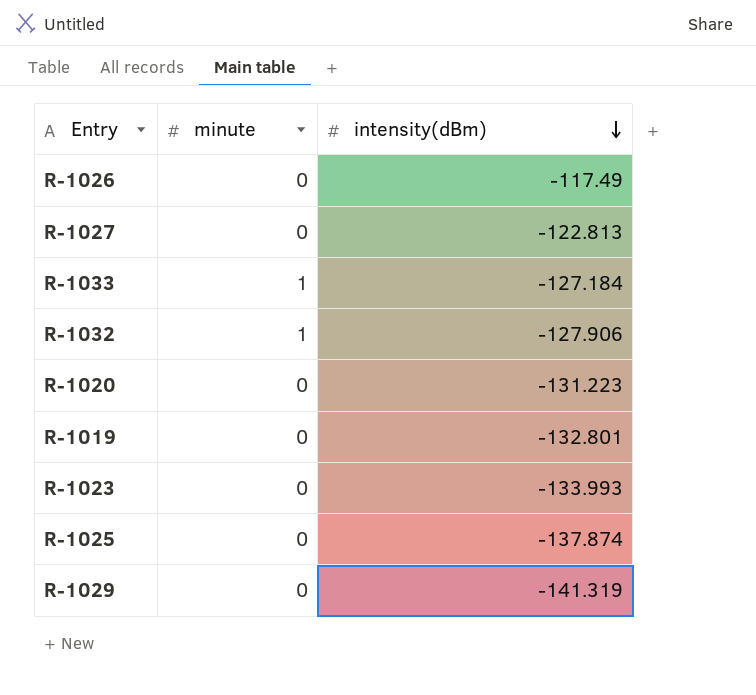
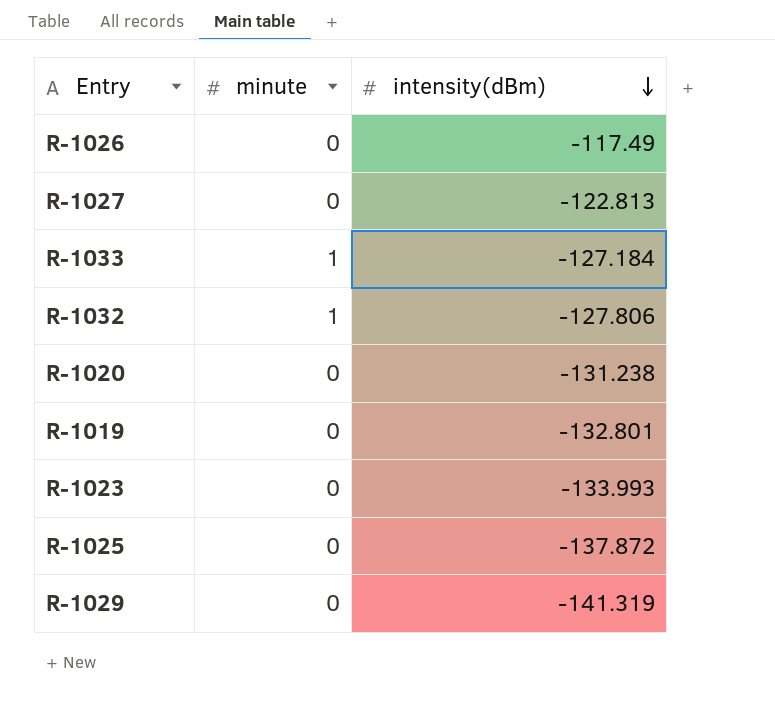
R-1032 | intensity(dBm): -127.906 -> -127.806
R-1020 | intensity(dBm): -131.223 -> -131.238
R-1025 | intensity(dBm): -137.874 -> -137.872

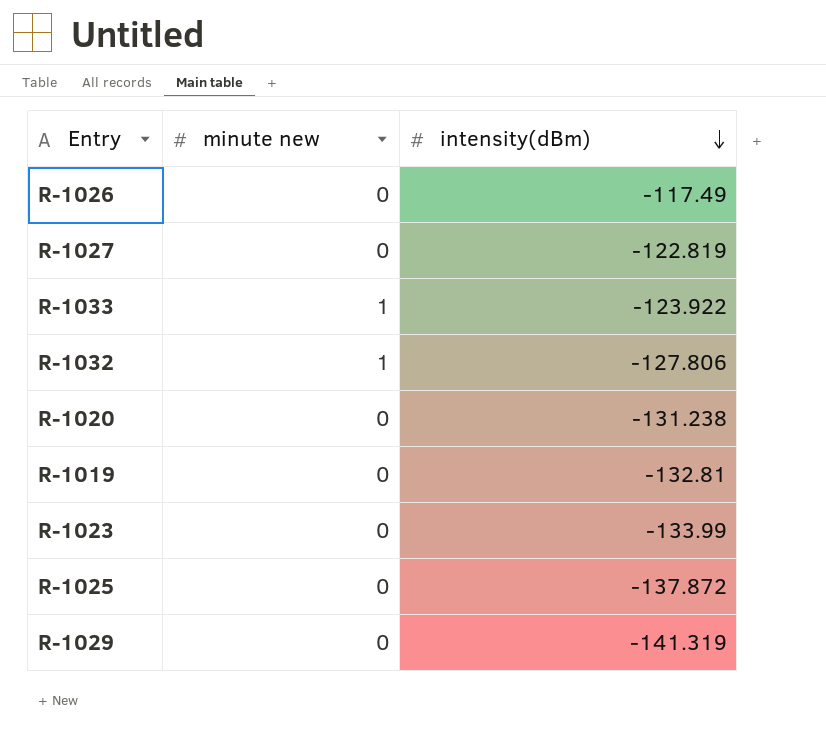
column name: minute -> minute new
R-1027 | intensity(dBm): -122.813 -> -122.819
R-1033 | intensity(dBm): -127.184 -> -123.922
R-1019 | intensity(dBm): -132.801 -> -132.81
R-1023 | intensity(dBm): -133.993 -> -133.99

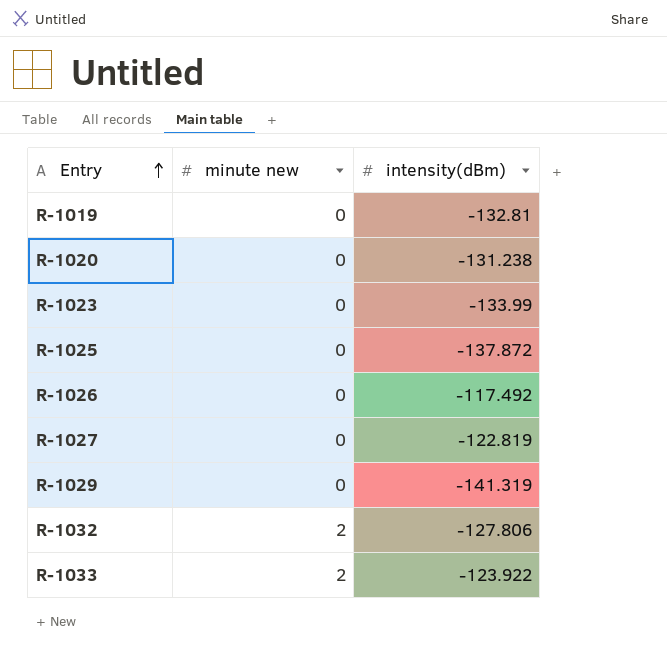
row order: intensity(dBm) descending -> Entry ascending
R-1026 | intensity(dBm): -117.49 -> -117.492
R-1032 | minute new: 1 -> 2
R-1033 | minute new: 1 -> 2

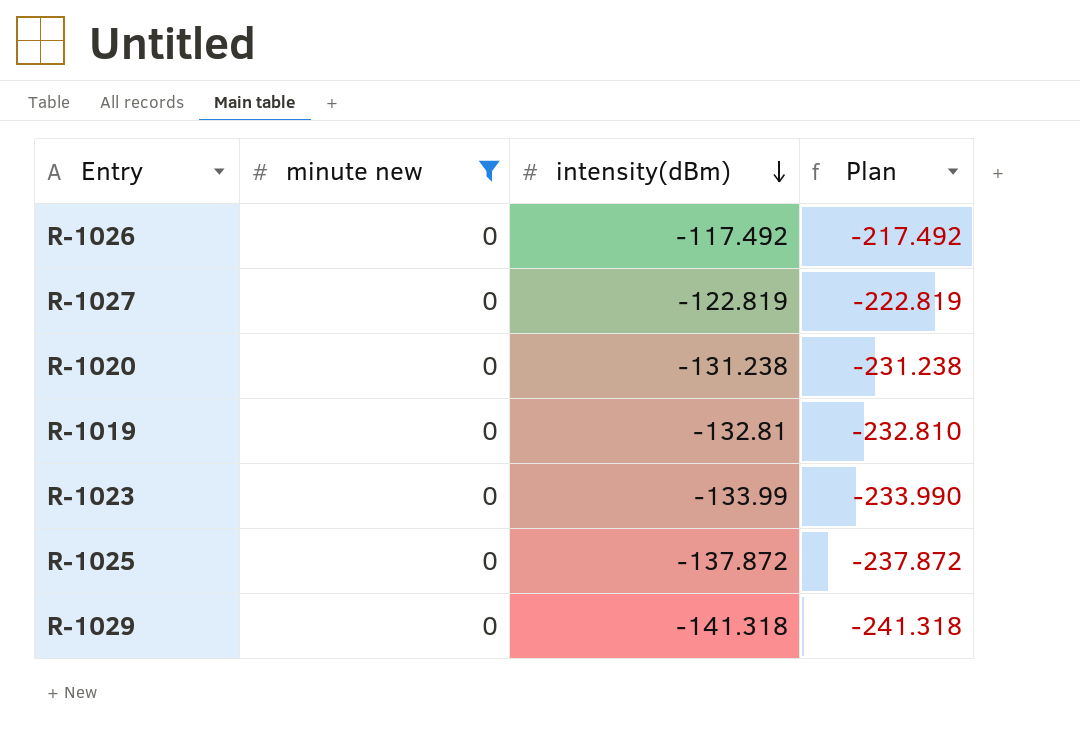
filter: none -> minute new = 0
row order: Entry ascending -> intensity(dBm) descending
column Plan | formula: none -> [intensity(dBm)] - 100
R-1029 | intensity(dBm): -141.319 -> -141.318

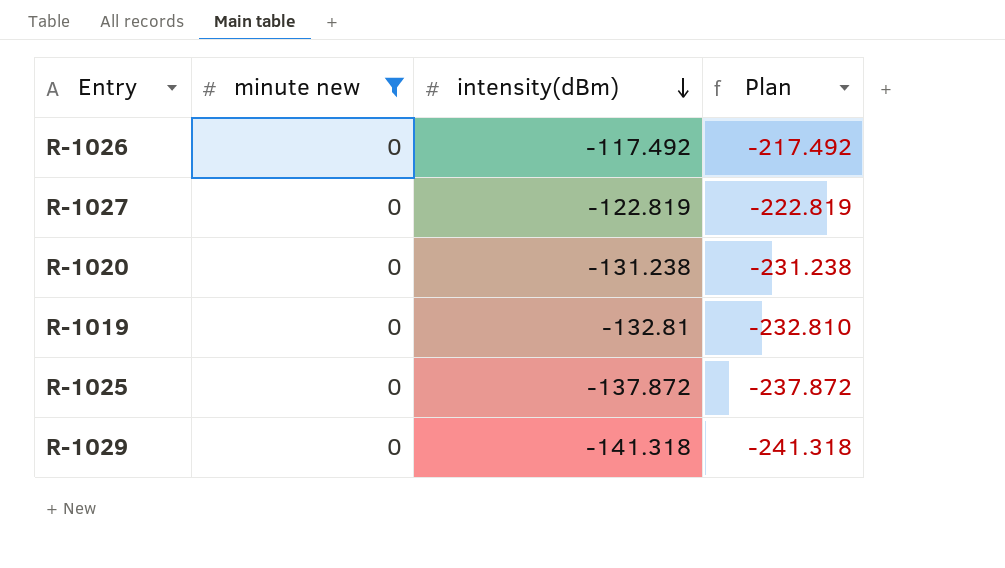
row R-1023: 0 | -133.99 | -233.990 -> none

